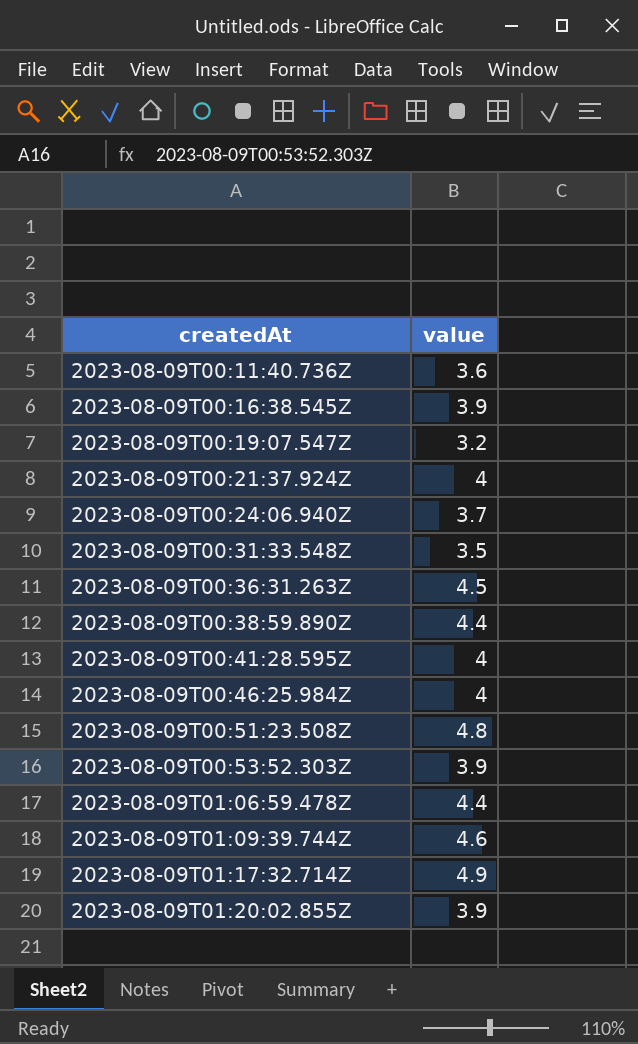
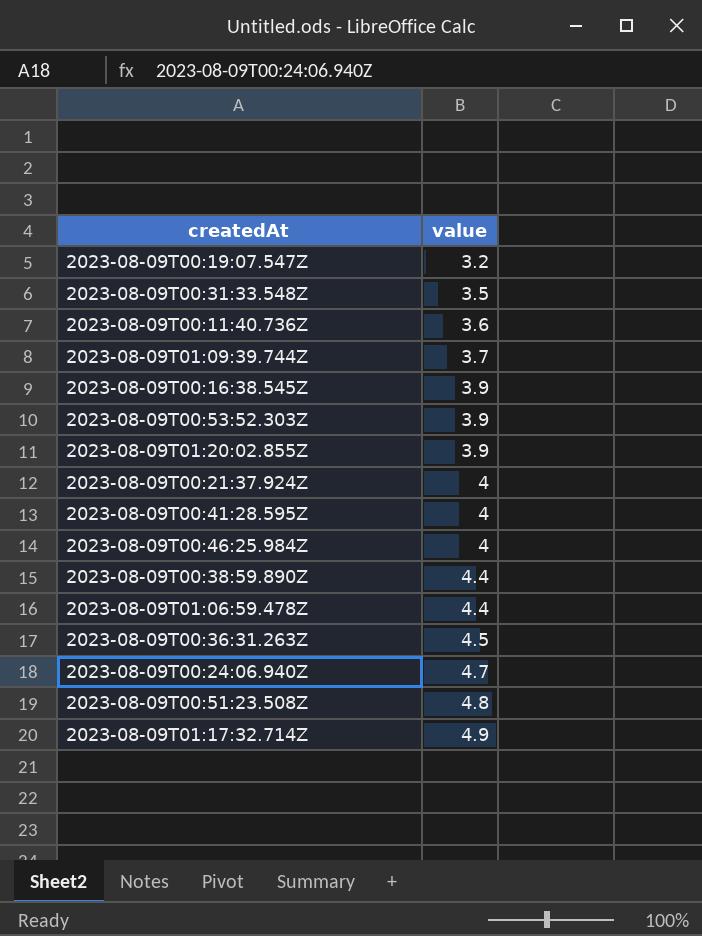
row order: createdAt ascending -> value ascending
2023-08-09T01:09:39.744Z | value: 4.6 -> 3.7
2023-08-09T00:24:06.940Z | value: 3.7 -> 4.7

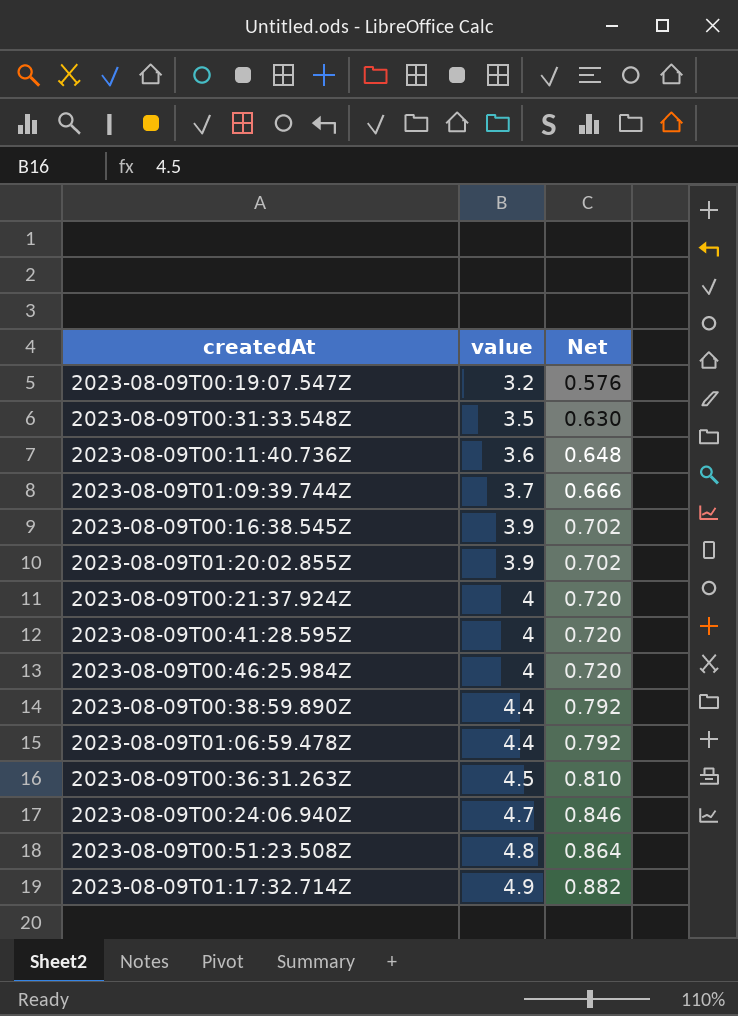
column Net | formula: none -> [value] * 0.18
row 2023-08-09T00:53:52.303Z: 3.9 -> none

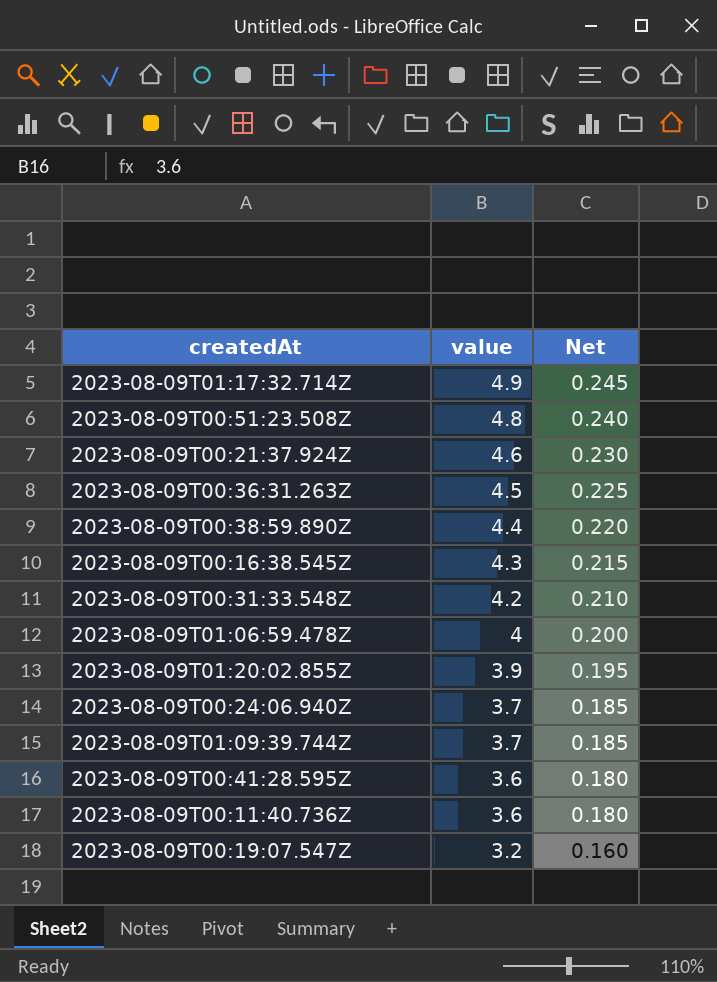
row order: value ascending -> value descending
column Net | formula: [value] * 0.18 -> [value] * 0.05
row 2023-08-09T00:46:25.984Z: 4 | 0.720 -> none
2023-08-09T00:21:37.924Z | value: 4 -> 4.6
2023-08-09T00:16:38.545Z | value: 3.9 -> 4.3
2023-08-09T00:31:33.548Z | value: 3.5 -> 4.2
2023-08-09T01:06:59.478Z | value: 4.4 -> 4
2023-08-09T00:24:06.940Z | value: 4.7 -> 3.7
2023-08-09T00:41:28.595Z | value: 4 -> 3.6

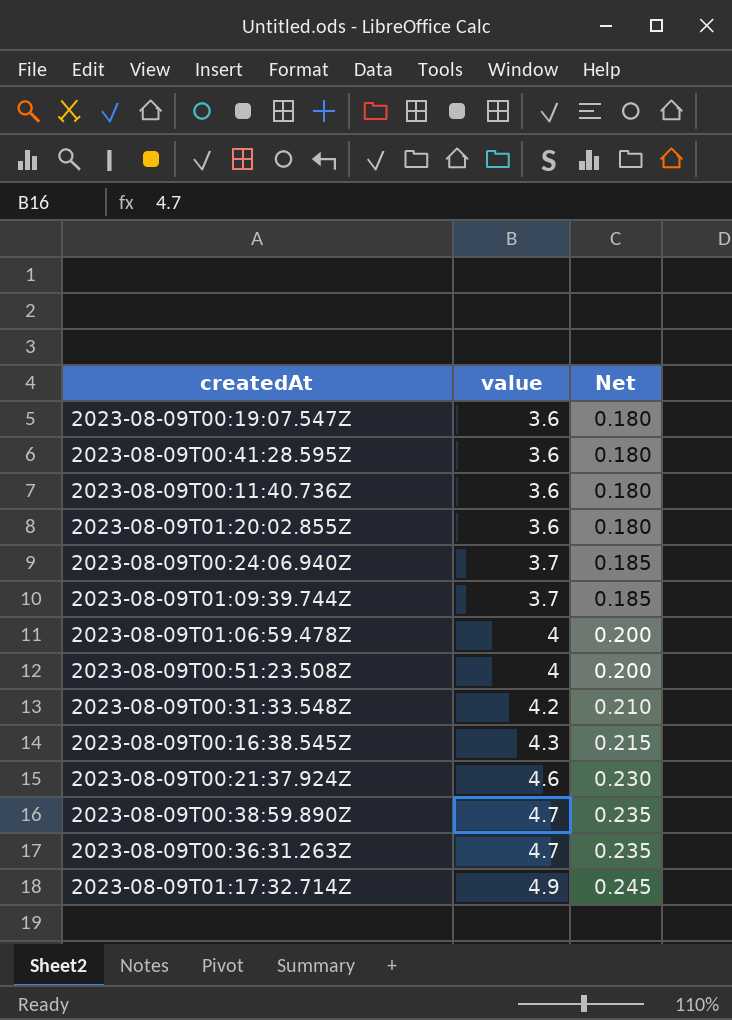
row order: value descending -> value ascending
2023-08-09T00:19:07.547Z | value: 3.2 -> 3.6
2023-08-09T00:19:07.547Z | Net: 0.160 -> 0.180
2023-08-09T01:20:02.855Z | value: 3.9 -> 3.6
2023-08-09T01:20:02.855Z | Net: 0.195 -> 0.180
2023-08-09T00:51:23.508Z | value: 4.8 -> 4
2023-08-09T00:51:23.508Z | Net: 0.240 -> 0.200
2023-08-09T00:38:59.890Z | value: 4.4 -> 4.7
2023-08-09T00:38:59.890Z | Net: 0.220 -> 0.235
2023-08-09T00:36:31.263Z | value: 4.5 -> 4.7
2023-08-09T00:36:31.263Z | Net: 0.225 -> 0.235

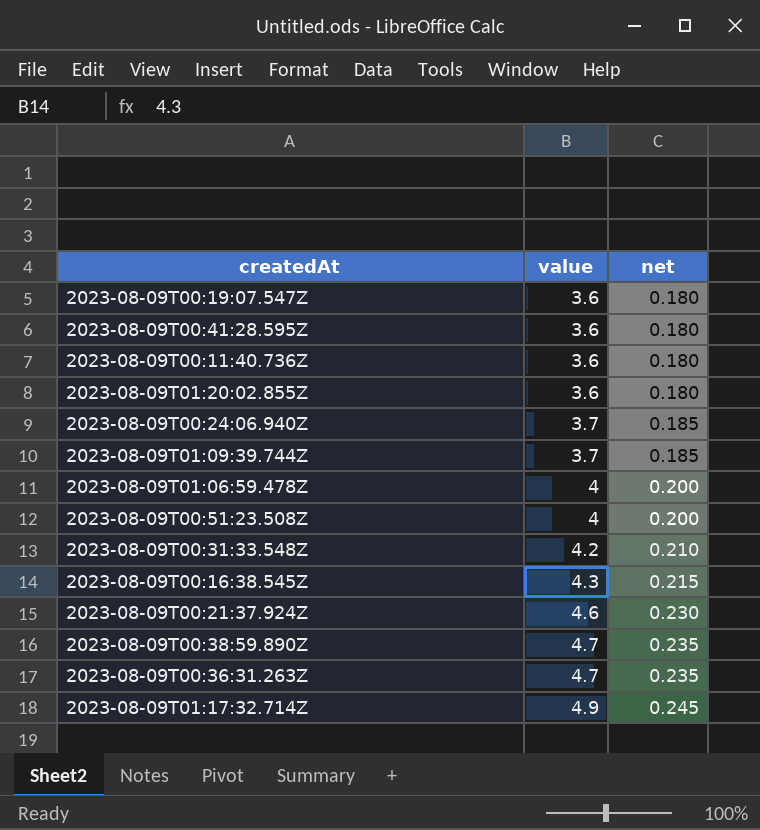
column name: Net -> net

